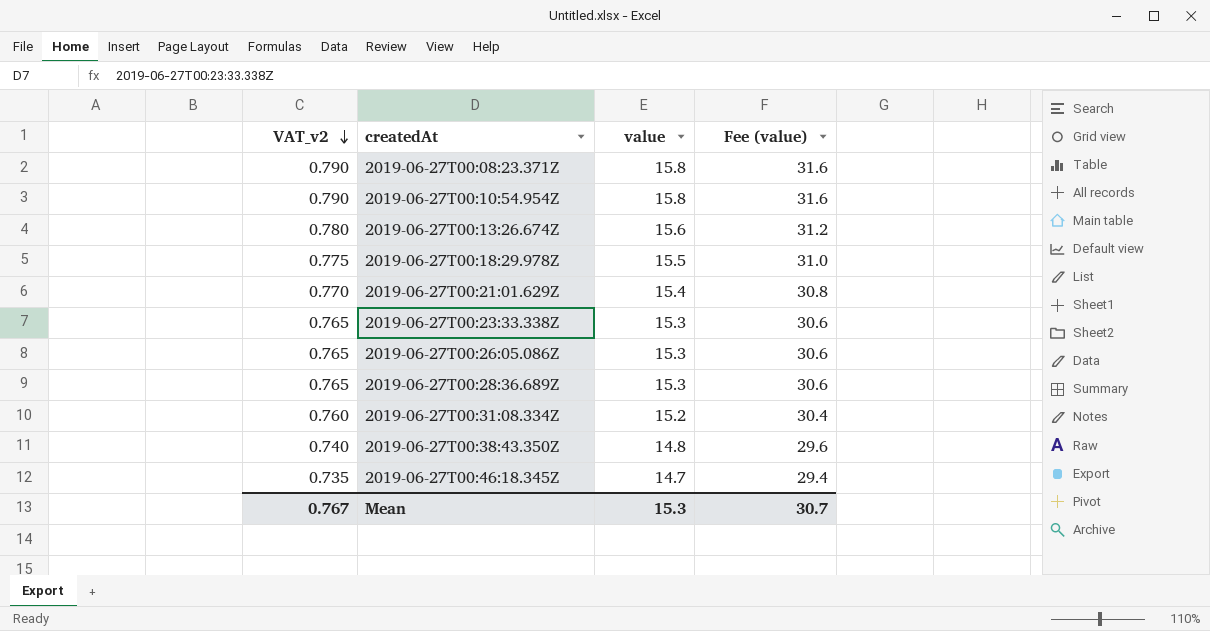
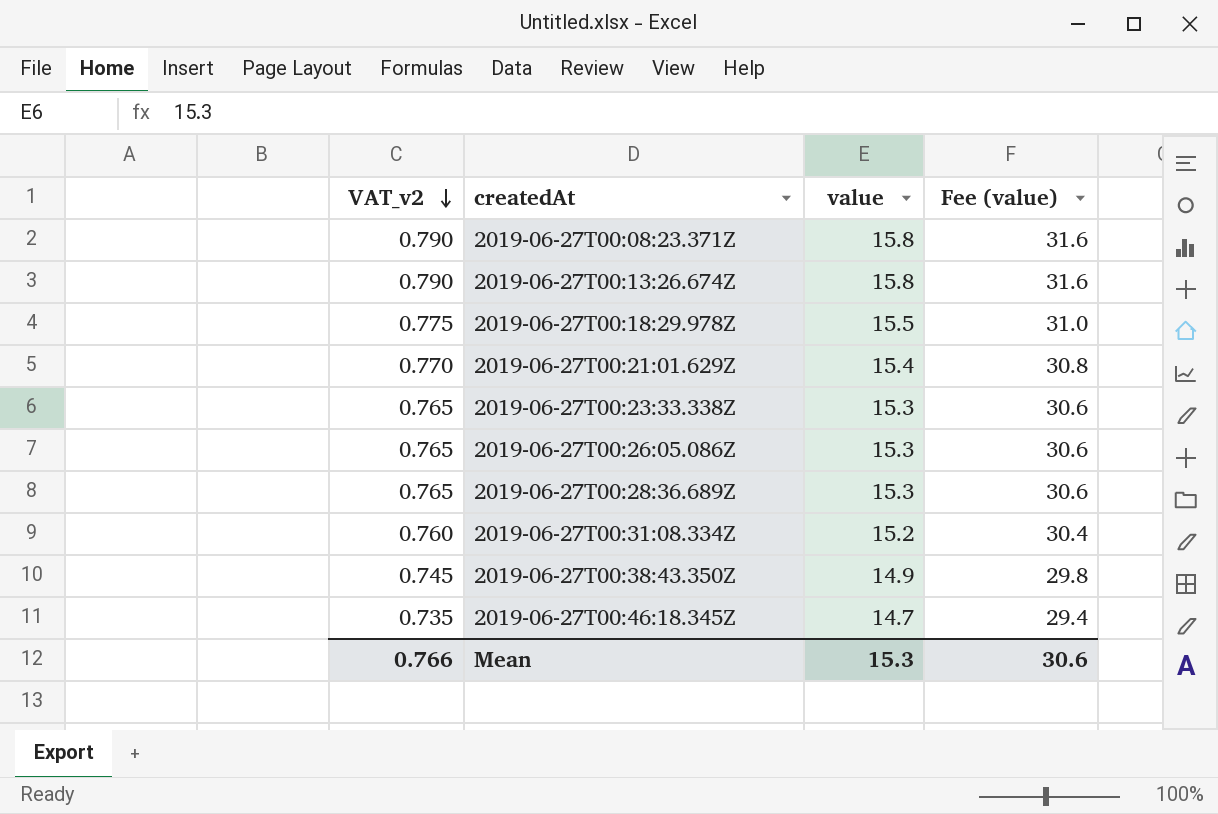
row 2019-06-27T00:10:54.954Z: 0.790 | 15.8 | 31.6 -> none
2019-06-27T00:13:26.674Z | VAT_v2: 0.780 -> 0.790
2019-06-27T00:13:26.674Z | value: 15.6 -> 15.8
2019-06-27T00:13:26.674Z | Fee (value): 31.2 -> 31.6
2019-06-27T00:38:43.350Z | VAT_v2: 0.740 -> 0.745
2019-06-27T00:38:43.350Z | value: 14.8 -> 14.9
2019-06-27T00:38:43.350Z | Fee (value): 29.6 -> 29.8
Mean | VAT_v2: 0.767 -> 0.766
Mean | Fee (value): 30.7 -> 30.6

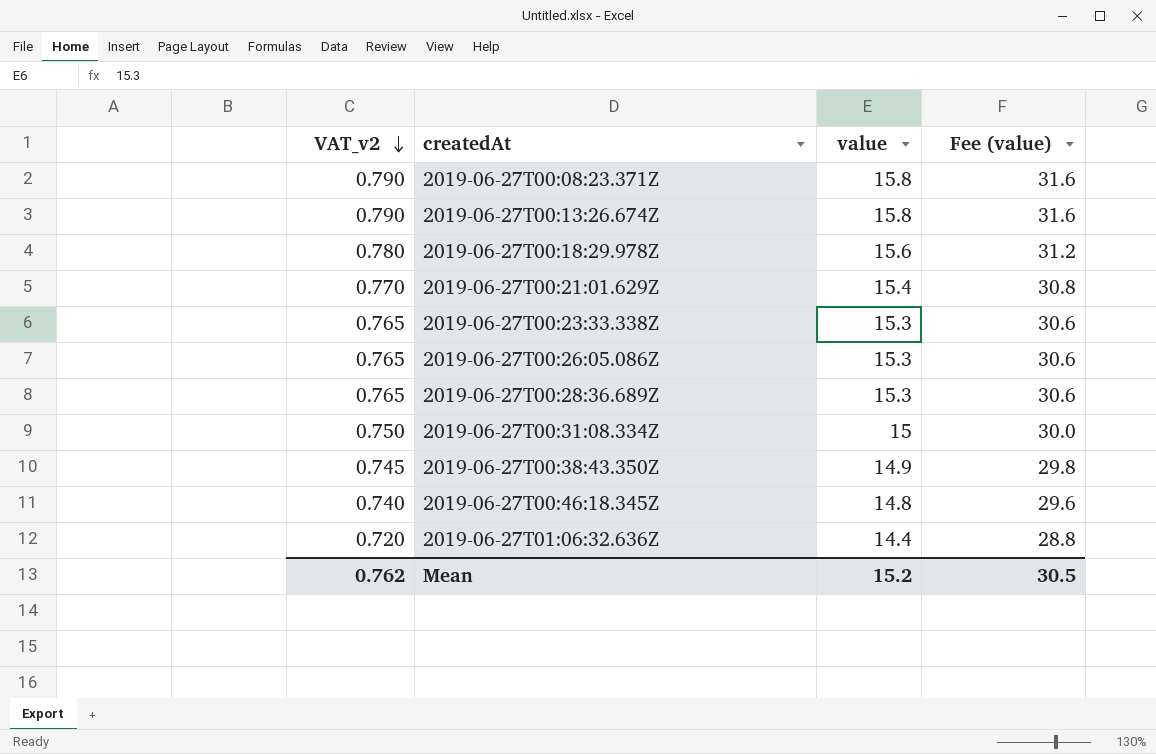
2019-06-27T00:18:29.978Z | VAT_v2: 0.775 -> 0.780
2019-06-27T00:18:29.978Z | value: 15.5 -> 15.6
2019-06-27T00:18:29.978Z | Fee (value): 31.0 -> 31.2
2019-06-27T00:31:08.334Z | VAT_v2: 0.760 -> 0.750
2019-06-27T00:31:08.334Z | value: 15.2 -> 15
2019-06-27T00:31:08.334Z | Fee (value): 30.4 -> 30.0
2019-06-27T00:46:18.345Z | VAT_v2: 0.735 -> 0.740
2019-06-27T00:46:18.345Z | value: 14.7 -> 14.8
2019-06-27T00:46:18.345Z | Fee (value): 29.4 -> 29.6
row 2019-06-27T01:06:32.636Z: none -> 0.720 | 14.4 | 28.8
Mean | VAT_v2: 0.766 -> 0.762
Mean | value: 15.3 -> 15.2
Mean | Fee (value): 30.6 -> 30.5

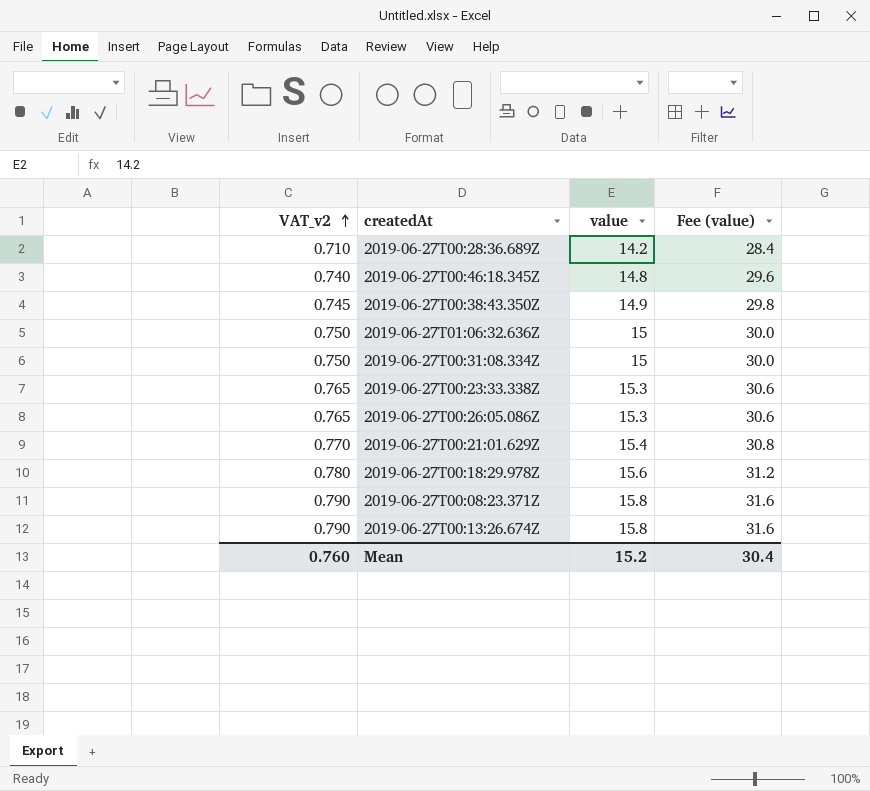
row order: VAT_v2 descending -> VAT_v2 ascending
2019-06-27T00:28:36.689Z | VAT_v2: 0.765 -> 0.710
2019-06-27T00:28:36.689Z | value: 15.3 -> 14.2
2019-06-27T00:28:36.689Z | Fee (value): 30.6 -> 28.4
2019-06-27T01:06:32.636Z | VAT_v2: 0.720 -> 0.750
2019-06-27T01:06:32.636Z | value: 14.4 -> 15
2019-06-27T01:06:32.636Z | Fee (value): 28.8 -> 30.0
Mean | VAT_v2: 0.762 -> 0.760
Mean | Fee (value): 30.5 -> 30.4

